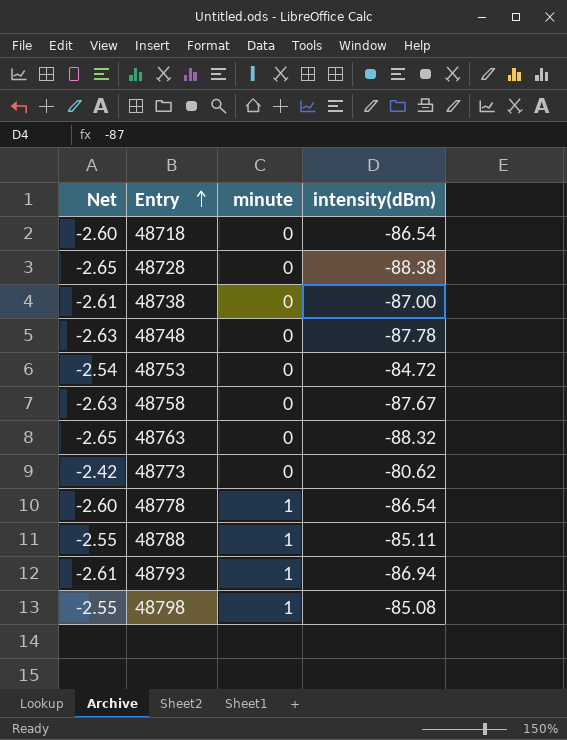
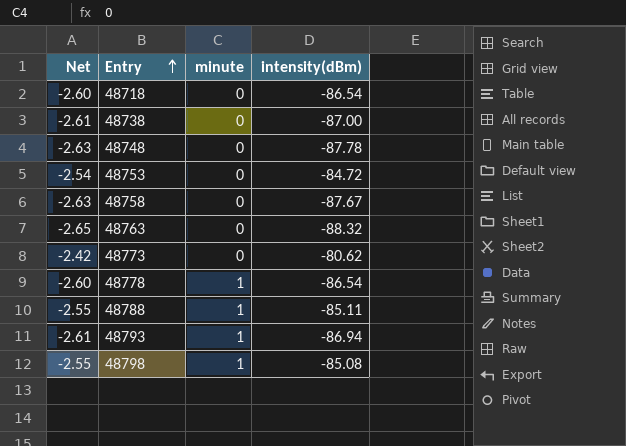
row 48728: -2.65 | 0 | -88.38 -> none

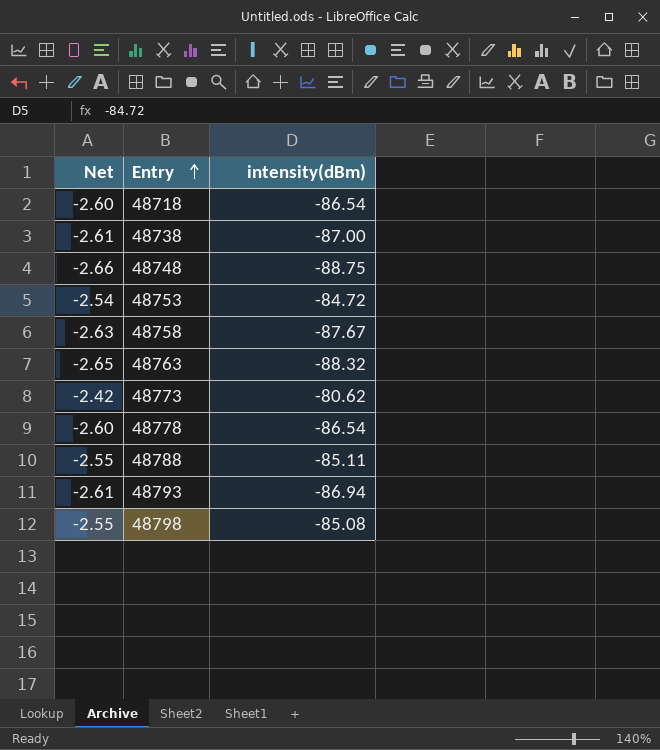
column minute | position: 3 -> none
48748 | Net: -2.63 -> -2.66
48748 | intensity(dBm): -87.78 -> -88.75

